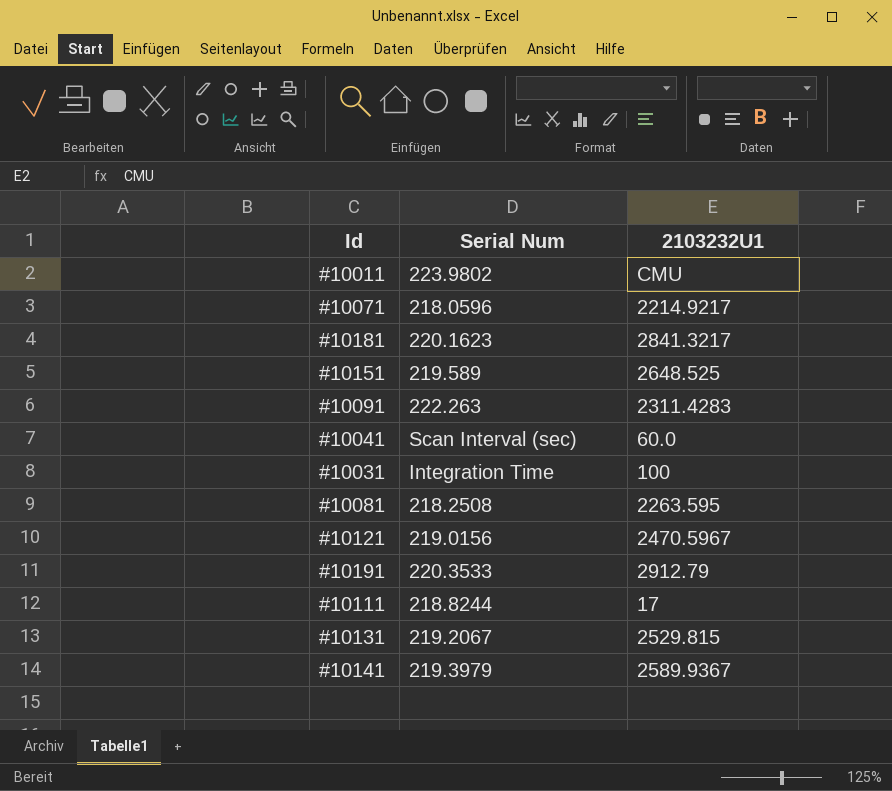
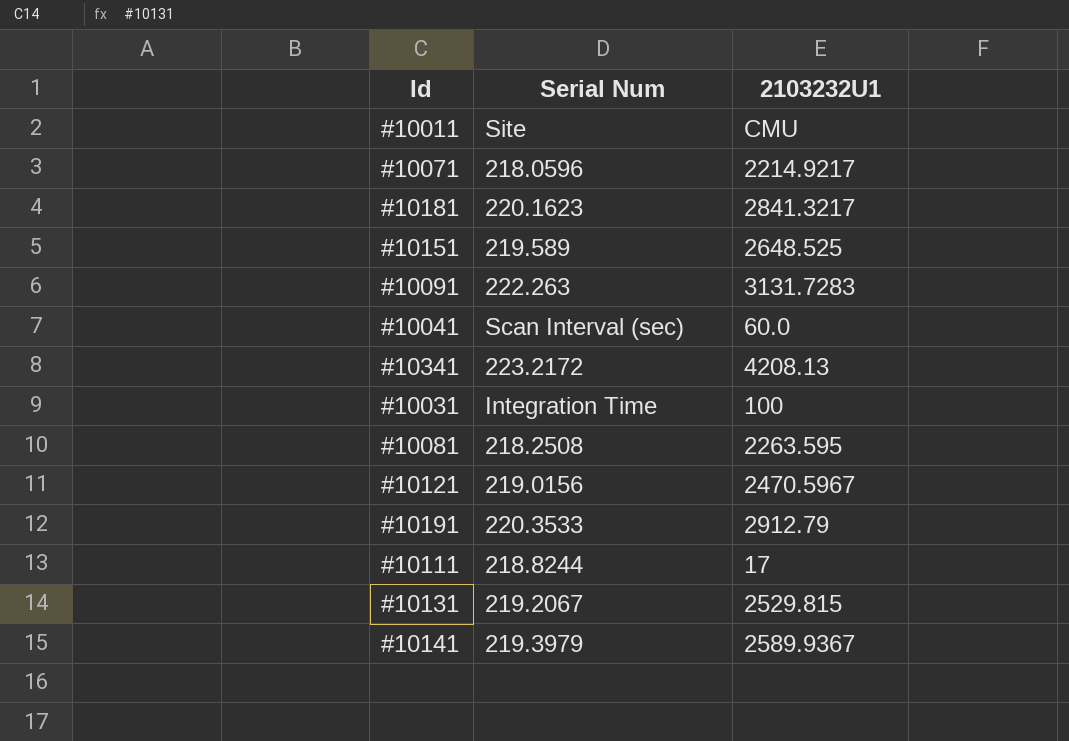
#10011 | Serial Num: 223.9802 -> Site
#10091 | 2103232U1: 2311.4283 -> 3131.7283
row #10341: none -> 223.2172 | 4208.13

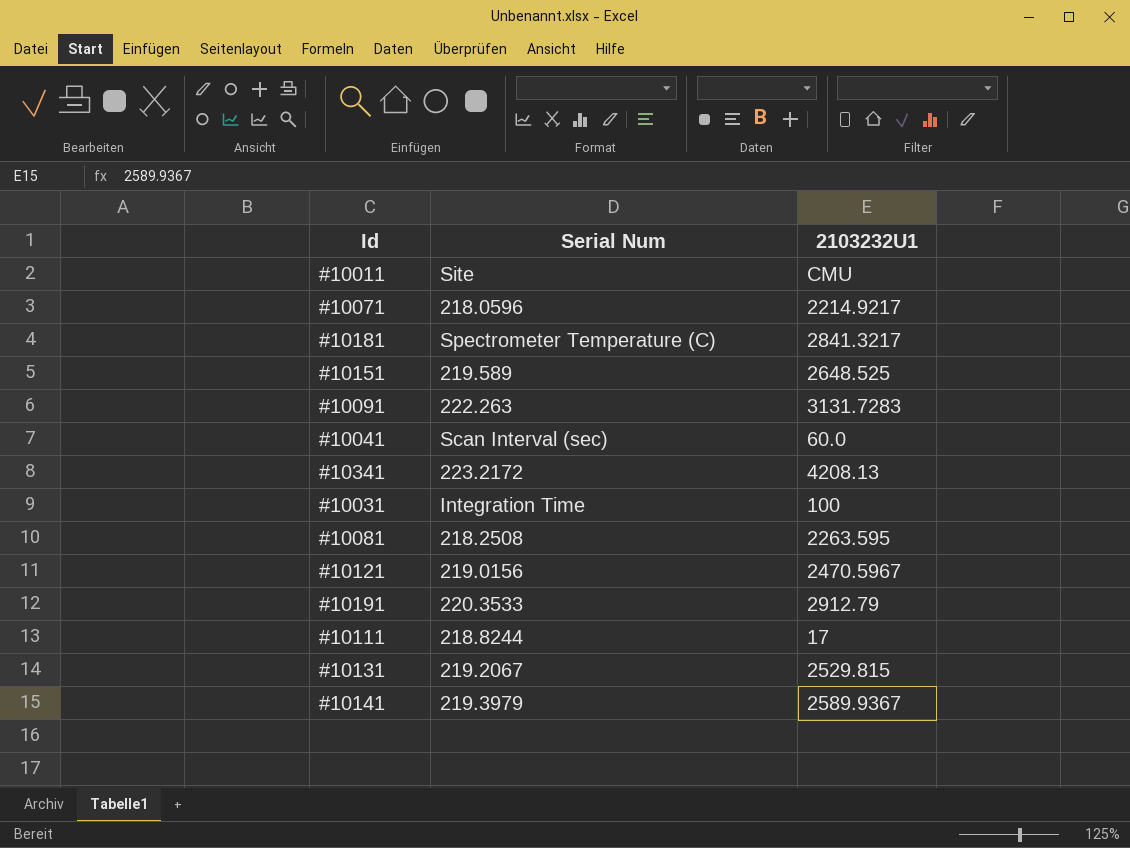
#10181 | Serial Num: 220.1623 -> Spectrometer Temperature (C)

